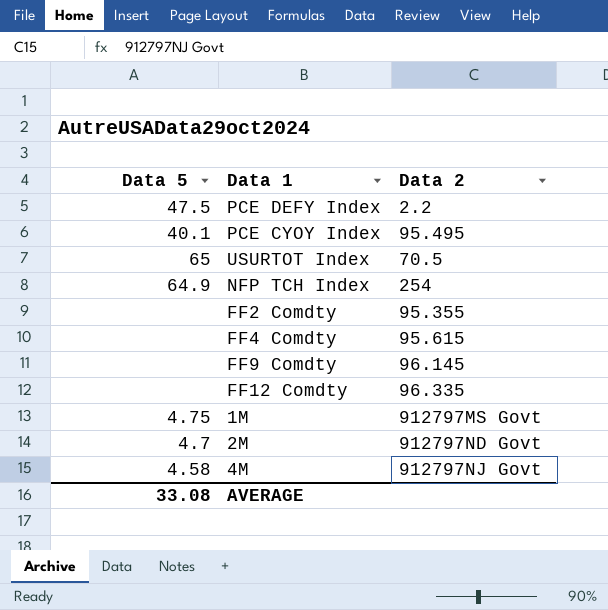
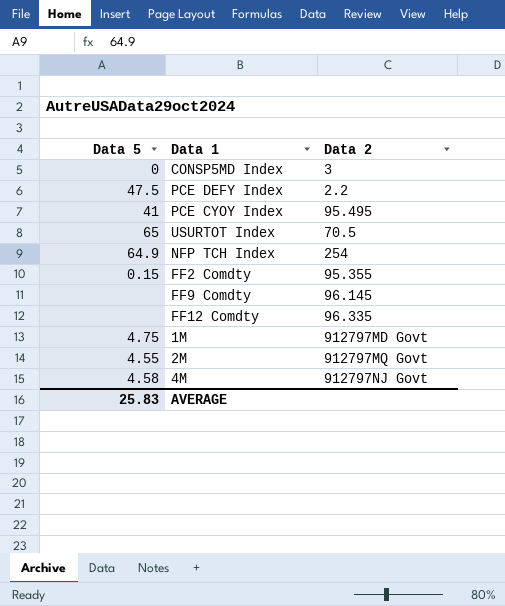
row FF4 Comdty: none | 95.615 -> none
row CONSP5MD Index: none -> 0 | 3
PCE CYOY Index | Data 5: 40.1 -> 41
FF2 Comdty | Data 5: none -> 0.15
1M | Data 2: 912797MS Govt -> 912797MD Govt
2M | Data 5: 4.7 -> 4.55
2M | Data 2: 912797ND Govt -> 912797MQ Govt
AVERAGE | Data 5: 33.08 -> 25.83

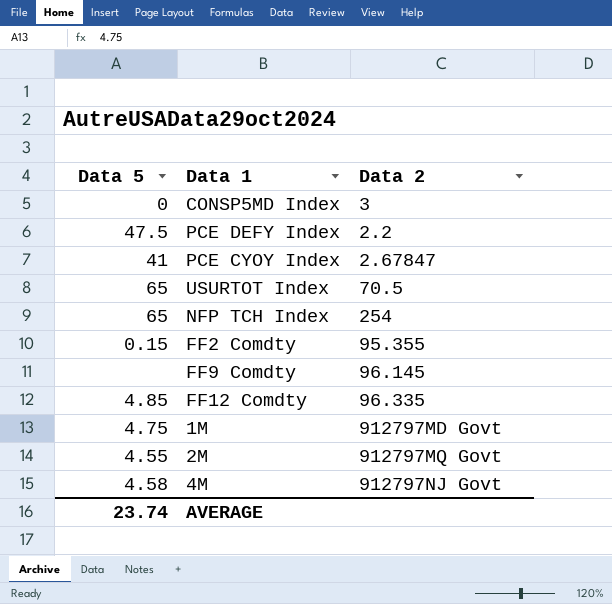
PCE CYOY Index | Data 2: 95.495 -> 2.67847
NFP TCH Index | Data 5: 64.9 -> 65
FF12 Comdty | Data 5: none -> 4.85
AVERAGE | Data 5: 25.83 -> 23.74

